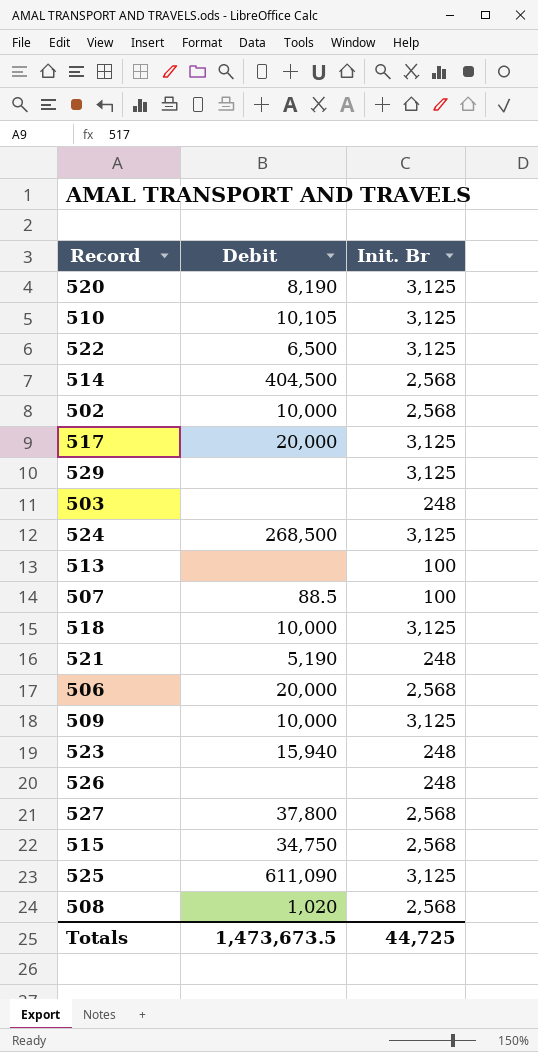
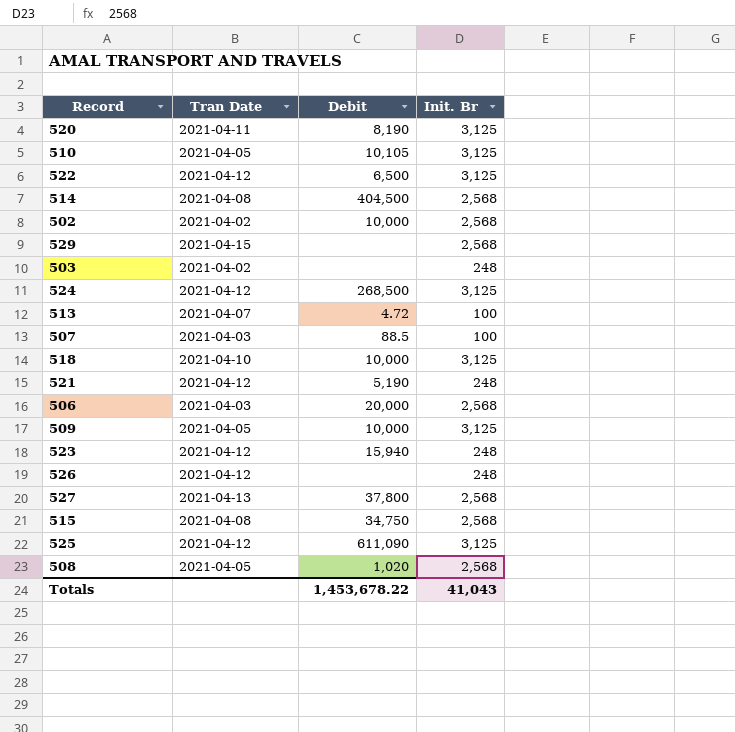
column Tran Date | position: none -> 2
row 517: 20,000 | 3,125 -> none
529 | Init. Br: 3,125 -> 2,568
513 | Debit: none -> 4.72
Totals | Debit: 1,473,673.5 -> 1,453,678.22
Totals | Init. Br: 44,725 -> 41,043

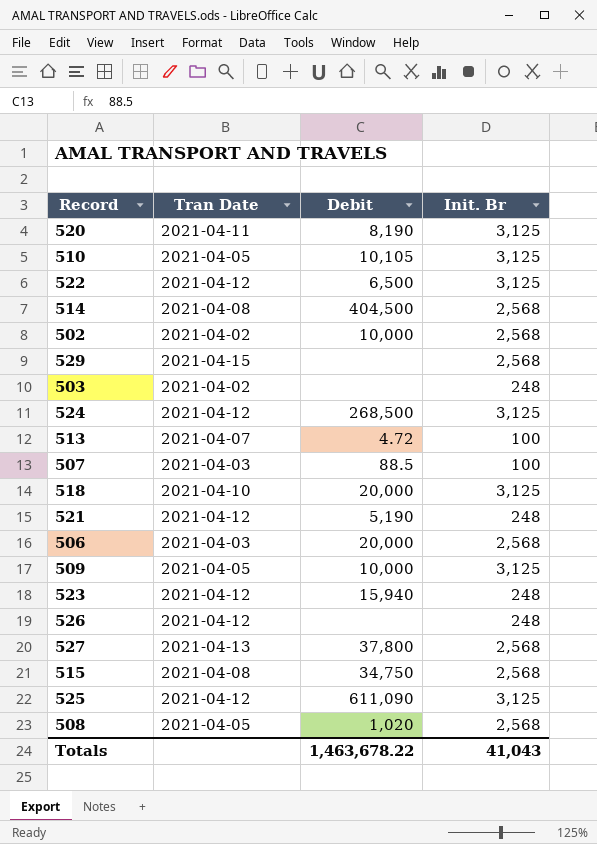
518 | Debit: 10,000 -> 20,000
Totals | Debit: 1,453,678.22 -> 1,463,678.22

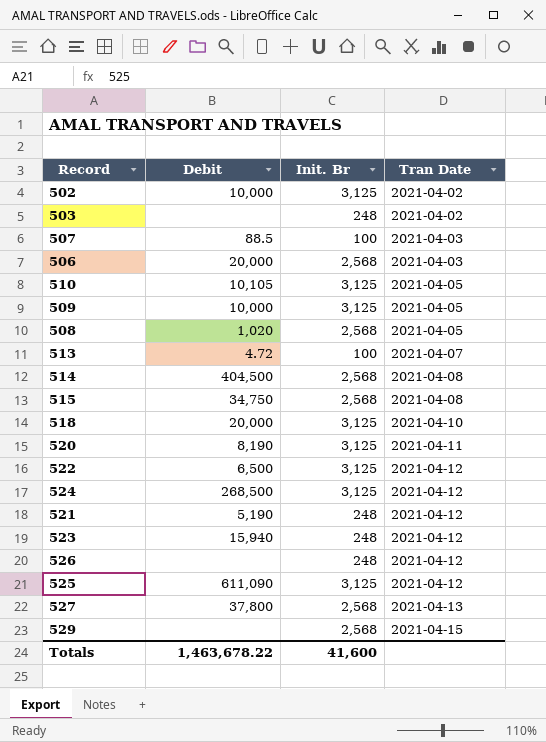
row order: none -> Tran Date ascending
column Tran Date | position: 2 -> 4
502 | Init. Br: 2,568 -> 3,125
Totals | Init. Br: 41,043 -> 41,600

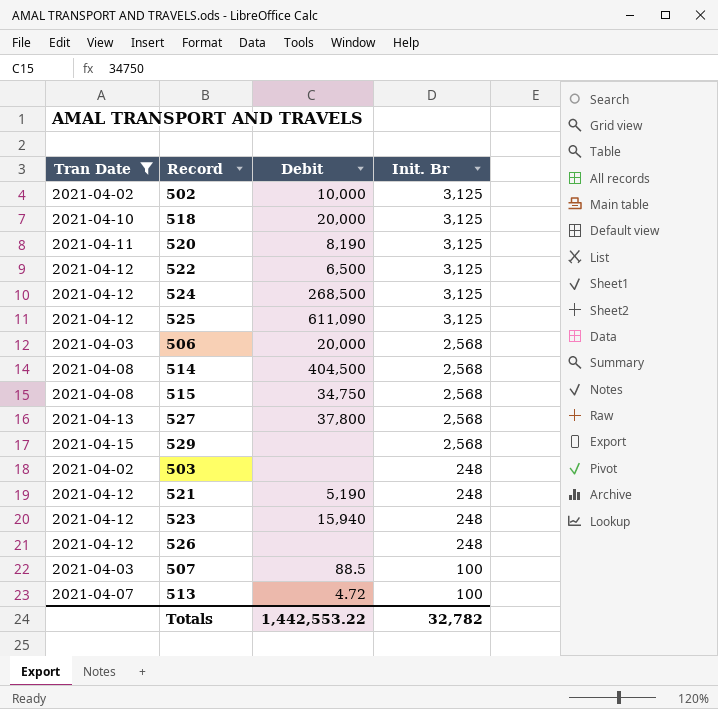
filter: none -> Tran Date != 2021-04-05
row order: Tran Date ascending -> Init. Br descending
column Tran Date | position: 4 -> 1
Totals | Debit: 1,463,678.22 -> 1,442,553.22
Totals | Init. Br: 41,600 -> 32,782

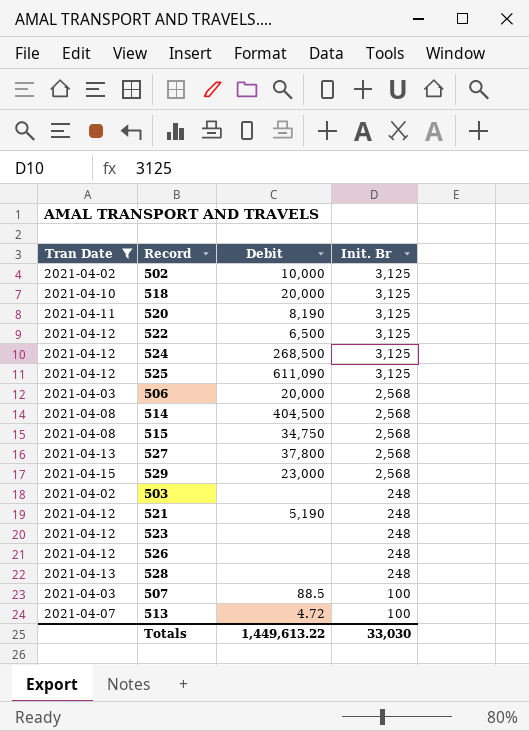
529 | Debit: none -> 23,000
523 | Debit: 15,940 -> none
row 528: none -> 2021-04-13 | none | 248
Totals | Debit: 1,442,553.22 -> 1,449,613.22
Totals | Init. Br: 32,782 -> 33,030

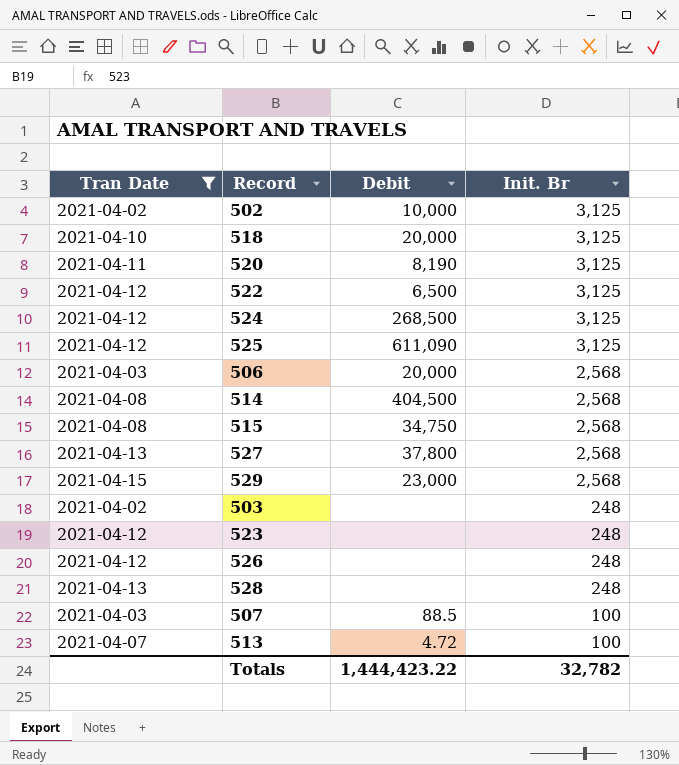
row 521: 2021-04-12 | 5,190 | 248 -> none
Totals | Debit: 1,449,613.22 -> 1,444,423.22
Totals | Init. Br: 33,030 -> 32,782

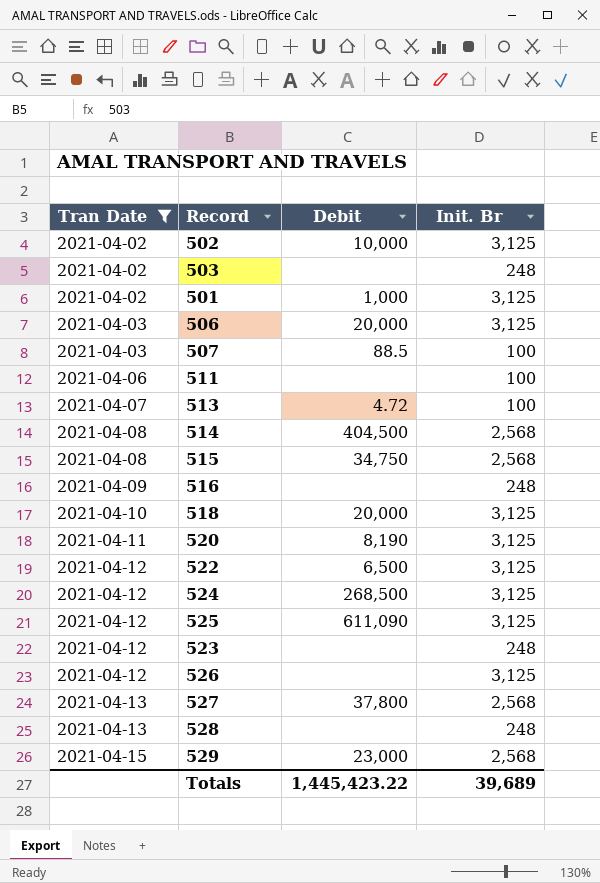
row order: Init. Br descending -> Tran Date ascending
row 501: none -> 2021-04-02 | 1,000 | 3,125
506 | Init. Br: 2,568 -> 3,125
row 511: none -> 2021-04-06 | none | 100
row 516: none -> 2021-04-09 | none | 248
526 | Init. Br: 248 -> 3,125
Totals | Debit: 1,444,423.22 -> 1,445,423.22
Totals | Init. Br: 32,782 -> 39,689

